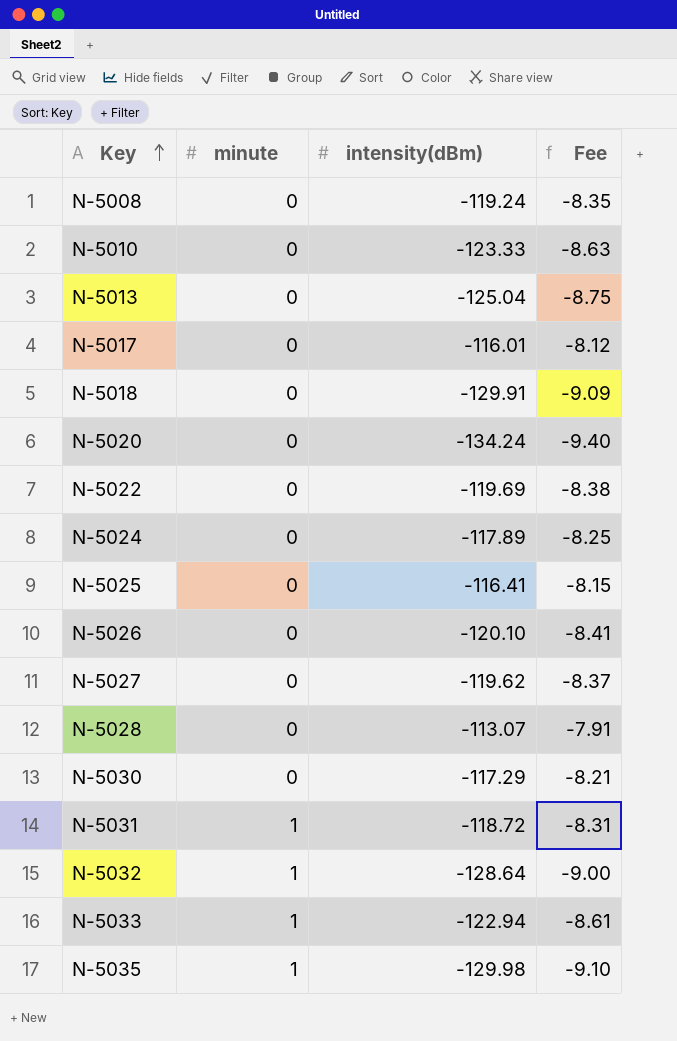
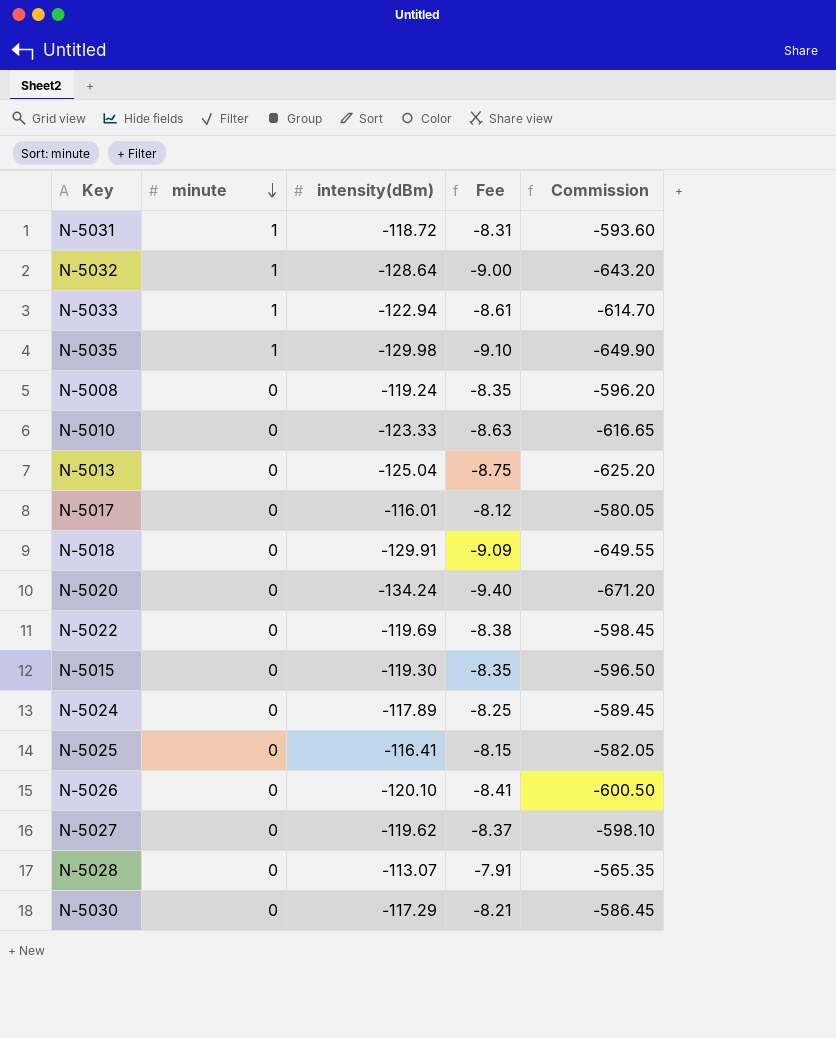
row order: Key ascending -> minute descending
column Commission | formula: none -> [intensity(dBm)] * 5
row N-5015: none -> 0 | -119.30 | -8.35 | -596.50

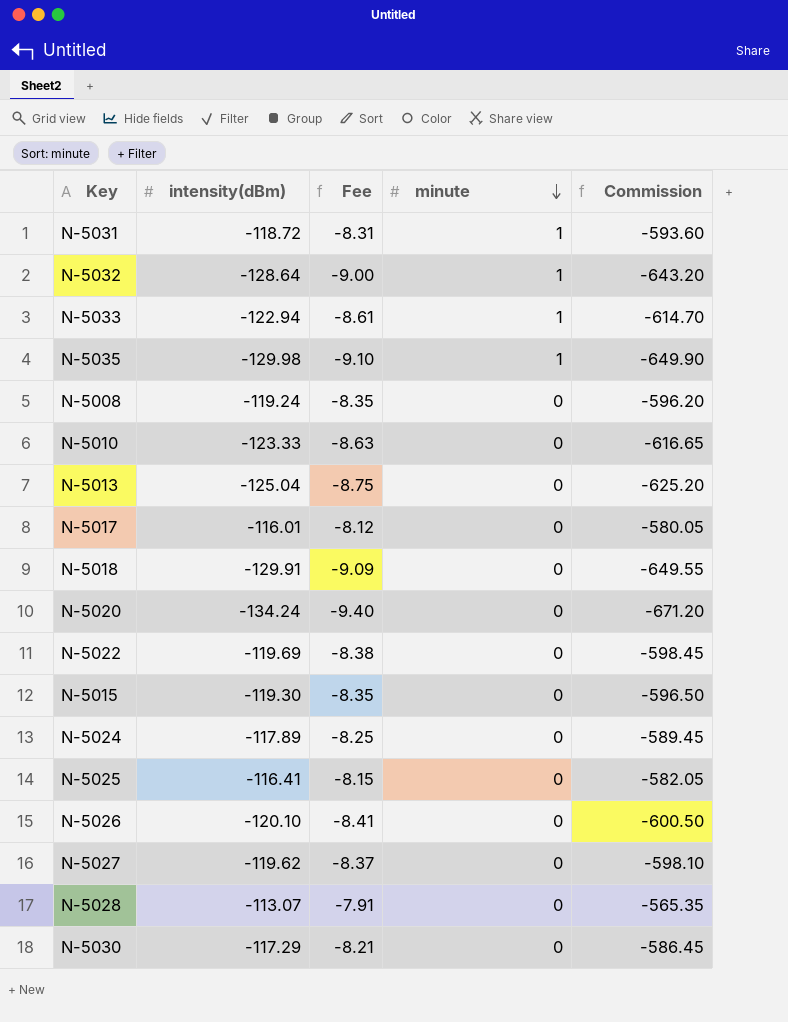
column minute | position: 2 -> 4

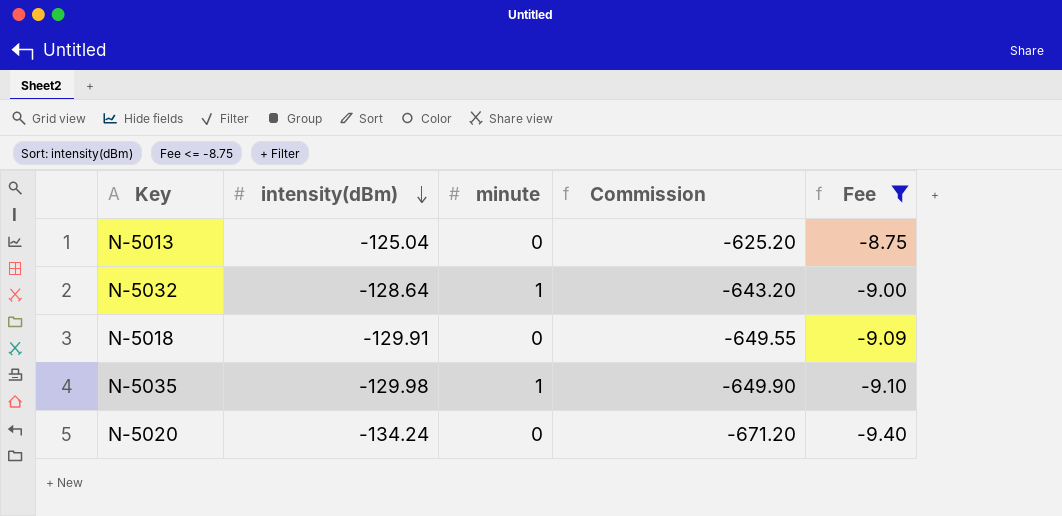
filter: none -> Fee <= -8.75
row order: minute descending -> intensity(dBm) descending
column Fee | position: 3 -> 5

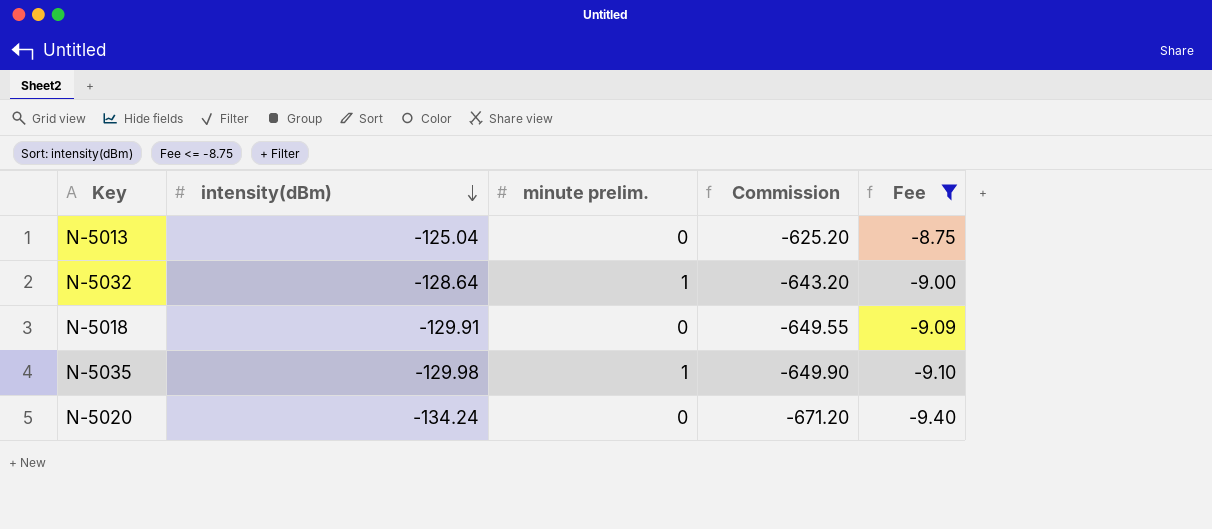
column name: minute -> minute prelim.

